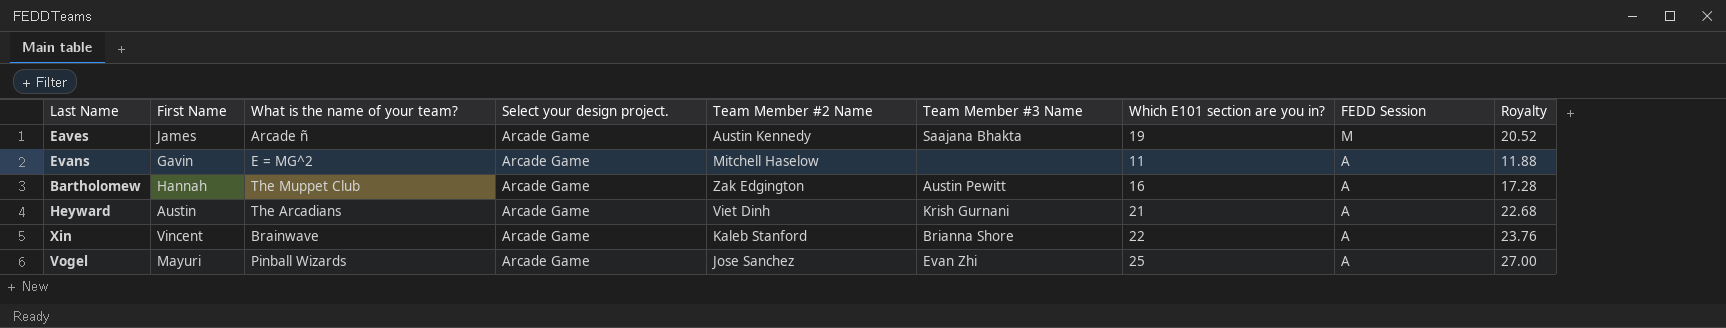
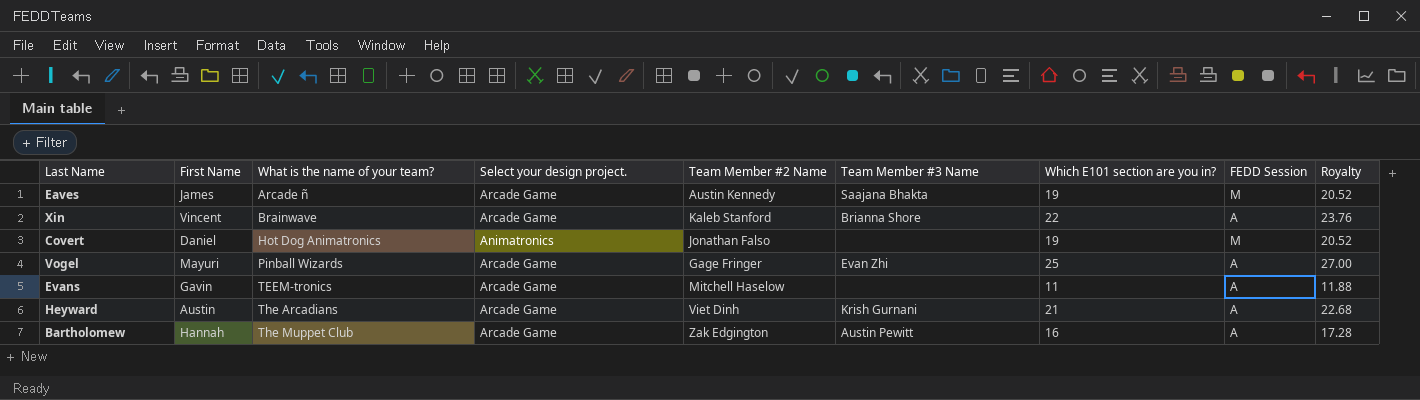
row order: FEDD Session descending -> What is the name of your team? ascending
row Covert: none -> Daniel | Hot Dog Animatronics | Animatronics | Jonathan Falso | none | 19 | M | 20.52
Vogel | Team Member #2 Name: Jose Sanchez -> Gage Fringer
Evans | What is the name of your team?: E = MG^2 -> TEEM-tronics

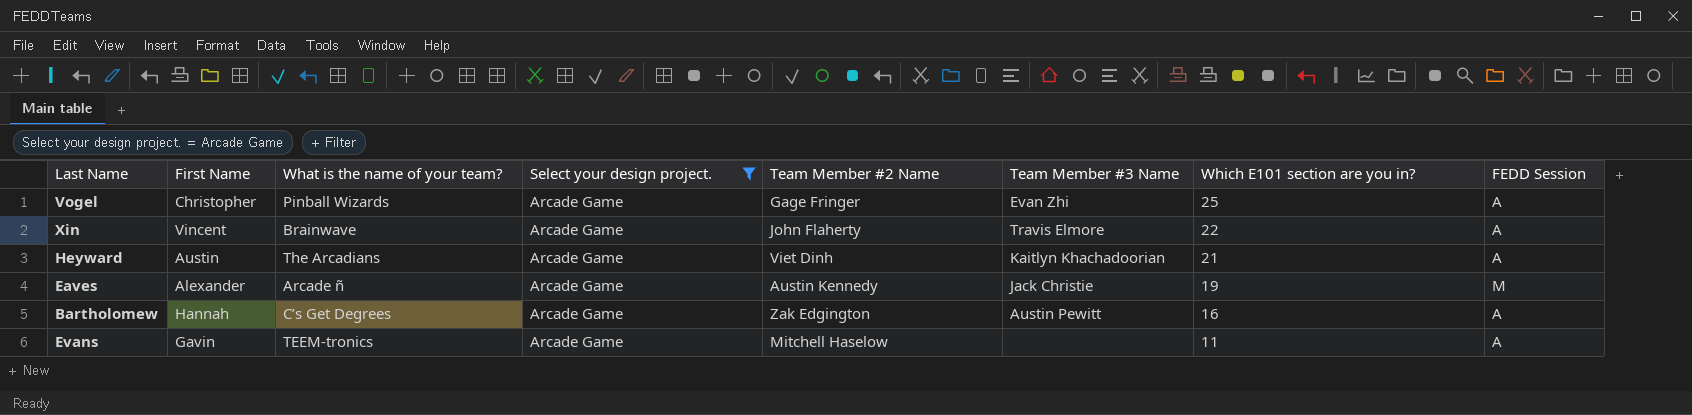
filter: none -> Select your design project. = Arcade Game
row order: What is the name of your team? ascending -> Which E101 section are you in? descending
column Royalty | formula: [Which E101 section are you in?] * 1.08 -> none
Vogel | First Name: Mayuri -> Christopher
Xin | Team Member #2 Name: Kaleb Stanford -> John Flaherty
Xin | Team Member #3 Name: Brianna Shore -> Travis Elmore
Heyward | Team Member #3 Name: Krish Gurnani -> Kaitlyn Khachadoorian
Eaves | First Name: James -> Alexander
Eaves | Team Member #3 Name: Saajana Bhakta -> Jack Christie
Bartholomew | What is the name of your team?: The Muppet Club -> C’s Get Degrees

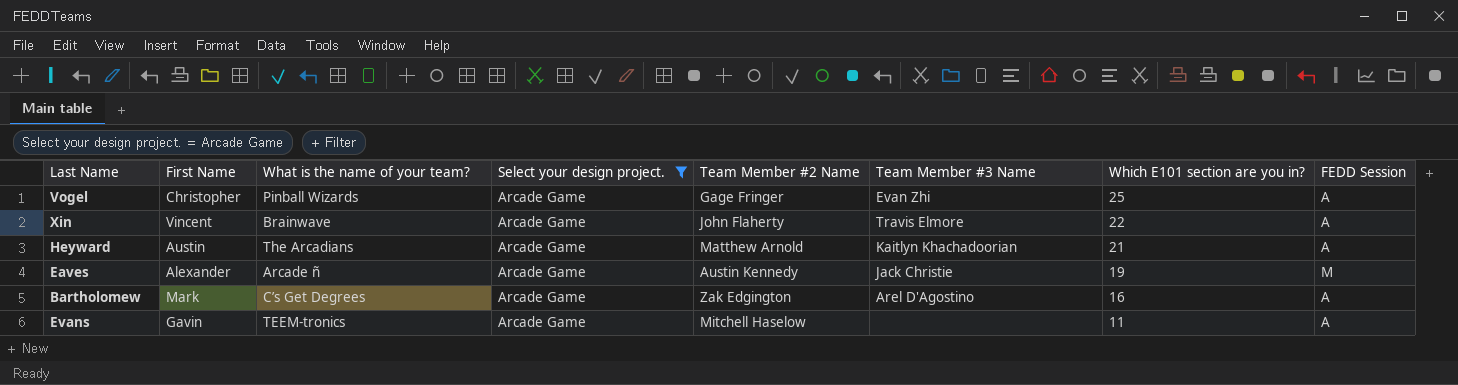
Heyward | Team Member #2 Name: Viet Dinh -> Matthew Arnold
Bartholomew | First Name: Hannah -> Mark
Bartholomew | Team Member #3 Name: Austin Pewitt -> Arel D'Agostino

